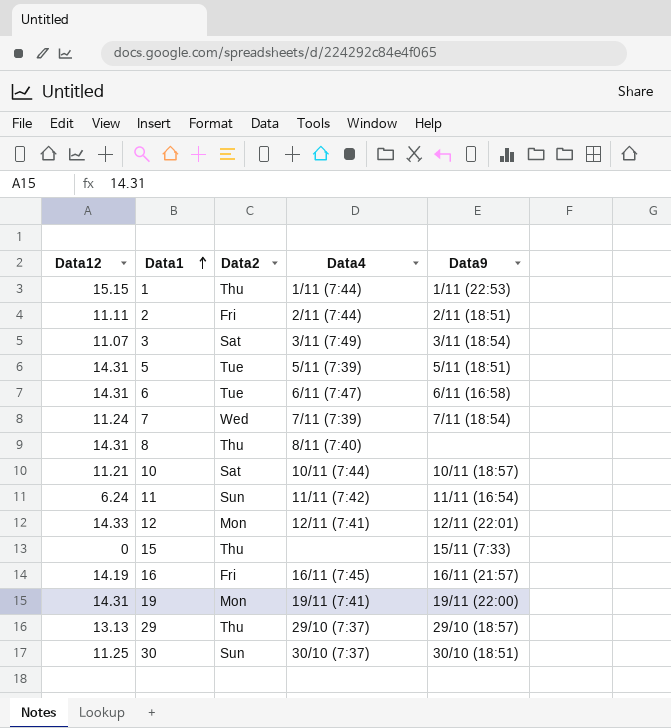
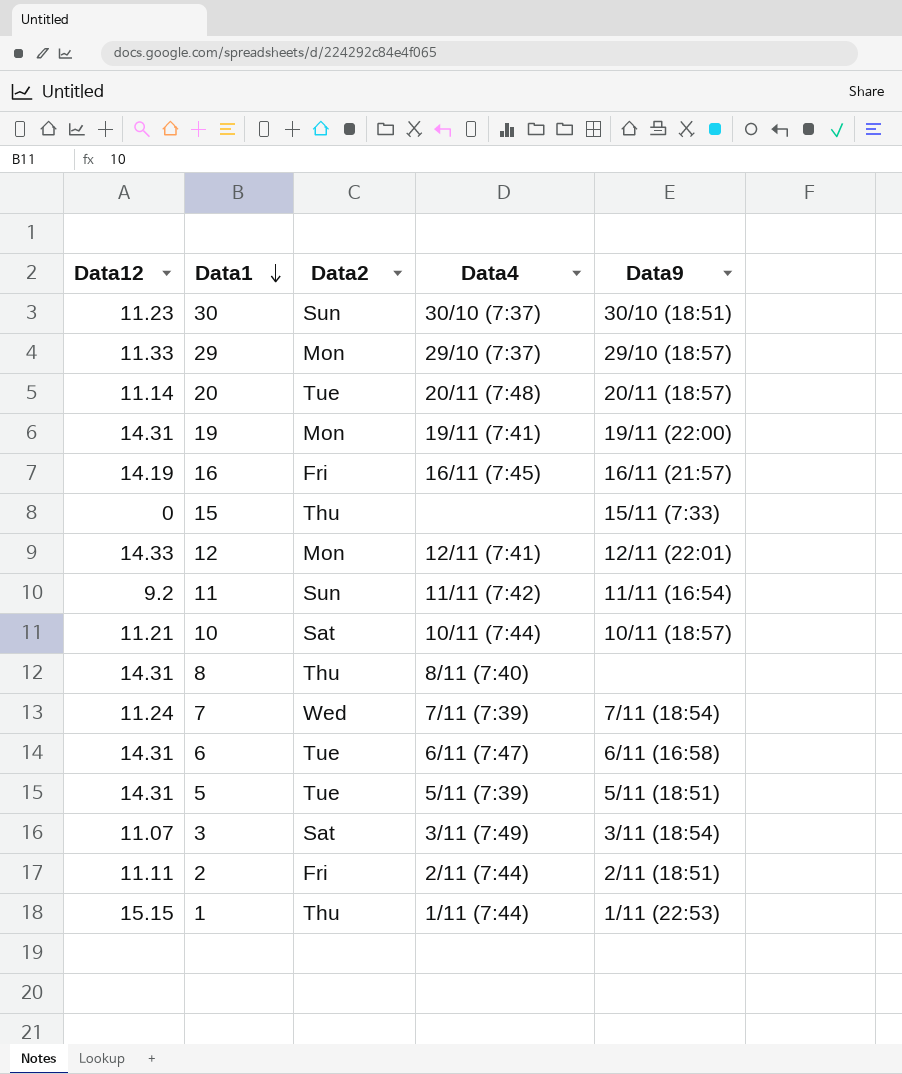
row order: Data1 ascending -> Data1 descending
30 | Data12: 11.25 -> 11.23
29 | Data12: 13.13 -> 11.33
29 | Data2: Thu -> Mon
row 20: none -> 11.14 | Tue | 20/11 (7:48) | 20/11 (18:57)
11 | Data12: 6.24 -> 9.2

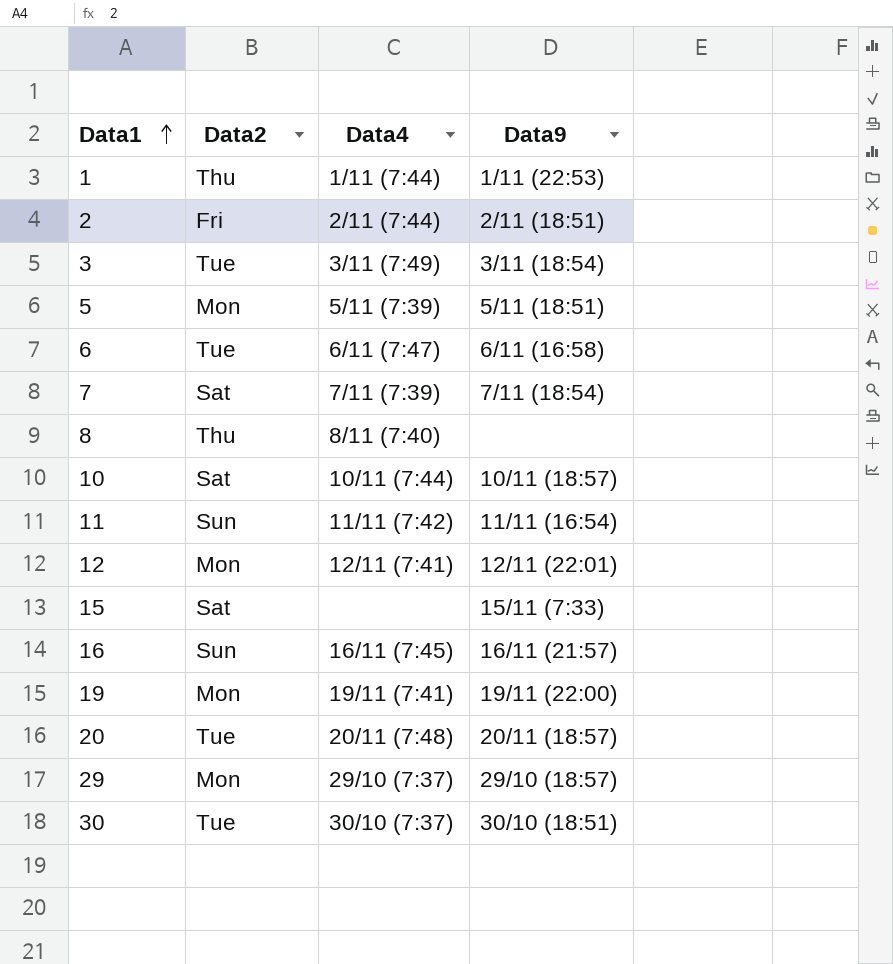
row order: Data1 descending -> Data1 ascending
column Data12 | position: 1 -> none
3 | Data2: Sat -> Tue
5 | Data2: Tue -> Mon
7 | Data2: Wed -> Sat
15 | Data2: Thu -> Sat
16 | Data2: Fri -> Sun
30 | Data2: Sun -> Tue

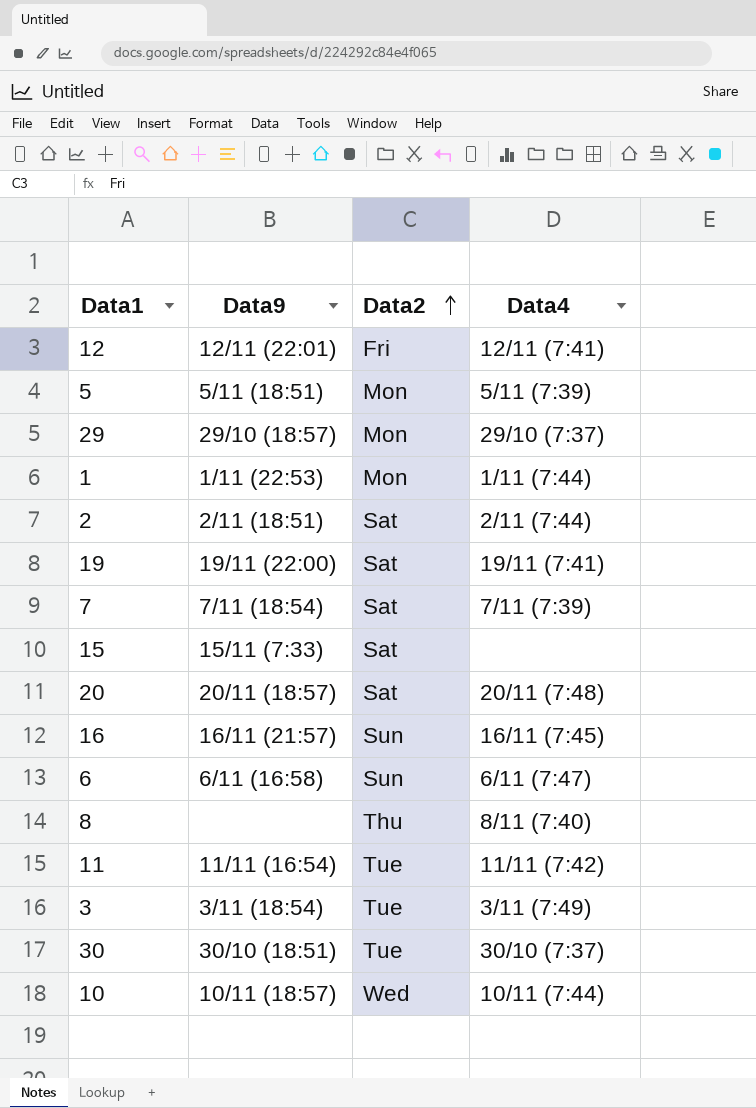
row order: Data1 ascending -> Data2 ascending
column Data9 | position: 4 -> 2
12 | Data2: Mon -> Fri
1 | Data2: Thu -> Mon
2 | Data2: Fri -> Sat
19 | Data2: Mon -> Sat
20 | Data2: Tue -> Sat
6 | Data2: Tue -> Sun
11 | Data2: Sun -> Tue
10 | Data2: Sat -> Wed

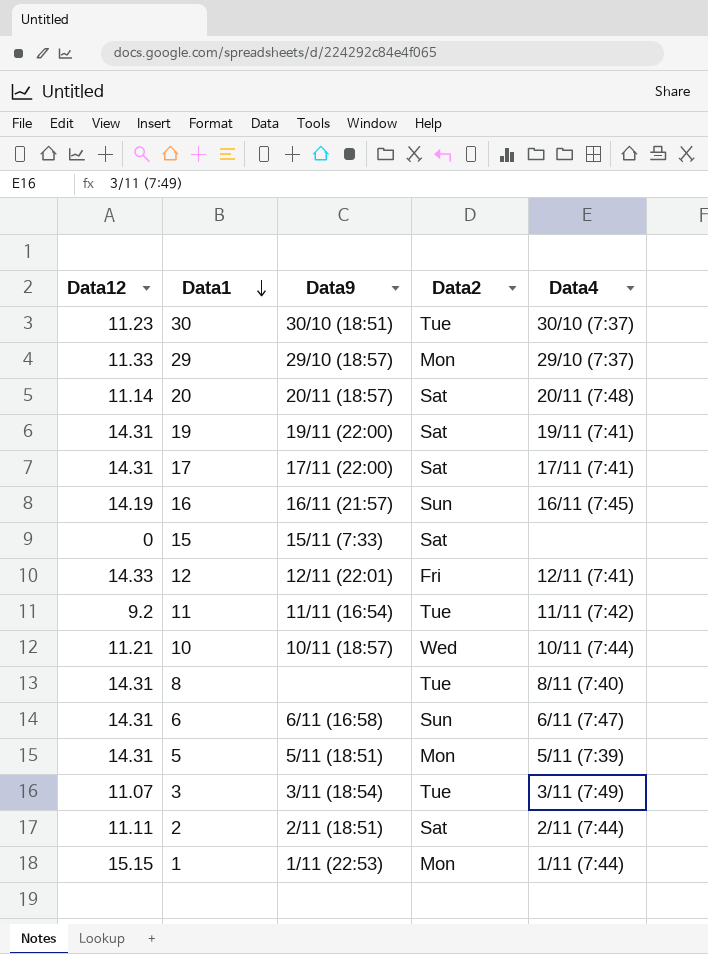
row order: Data2 ascending -> Data1 descending
column Data12 | position: none -> 1
row 7: 7/11 (18:54) | Sat | 7/11 (7:39) -> none
row 17: none -> 14.31 | 17/11 (22:00) | Sat | 17/11 (7:41)
8 | Data2: Thu -> Tue

